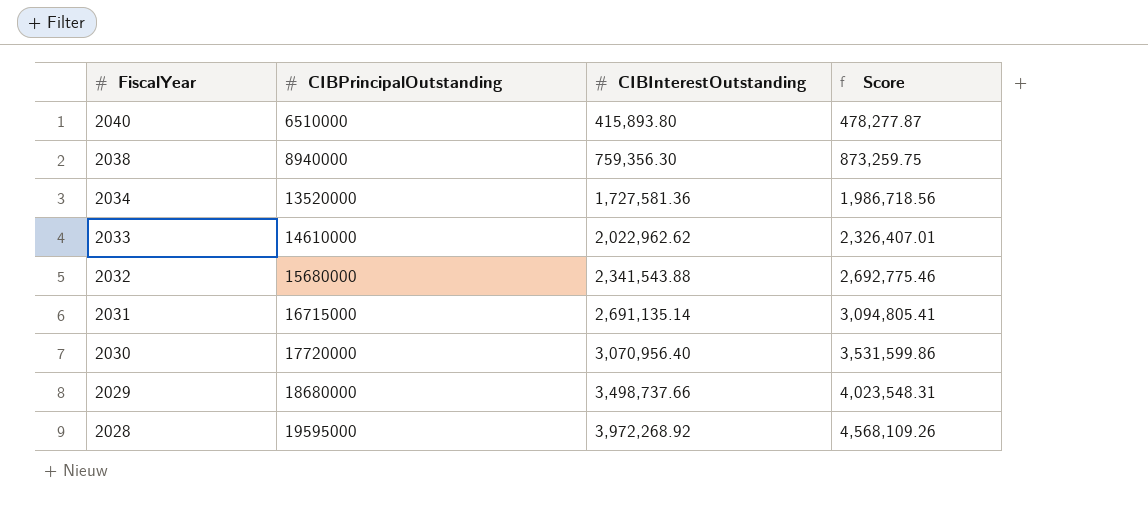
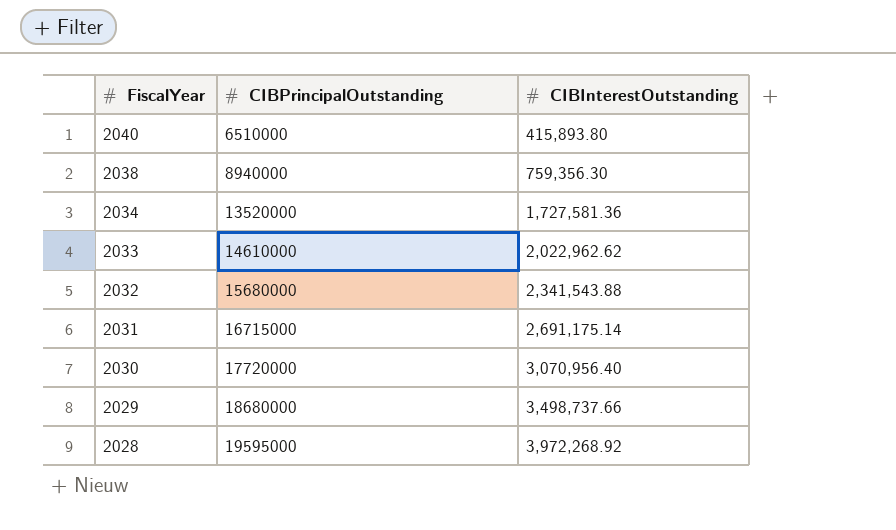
column Score | formula: [CIBInterestOutstanding] * 1.15 -> none
2031 | CIBInterestOutstanding: 2,691,135.14 -> 2,691,175.14

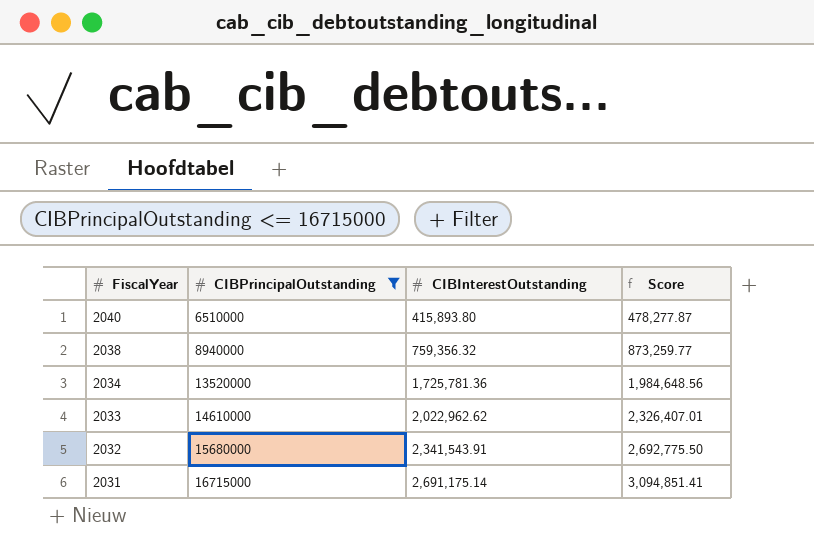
filter: none -> CIBPrincipalOutstanding <= 16715000
column Score | formula: none -> [CIBInterestOutstanding] * 1.15
2038 | CIBInterestOutstanding: 759,356.30 -> 759,356.32
2034 | CIBInterestOutstanding: 1,727,581.36 -> 1,725,781.36
2032 | CIBInterestOutstanding: 2,341,543.88 -> 2,341,543.91

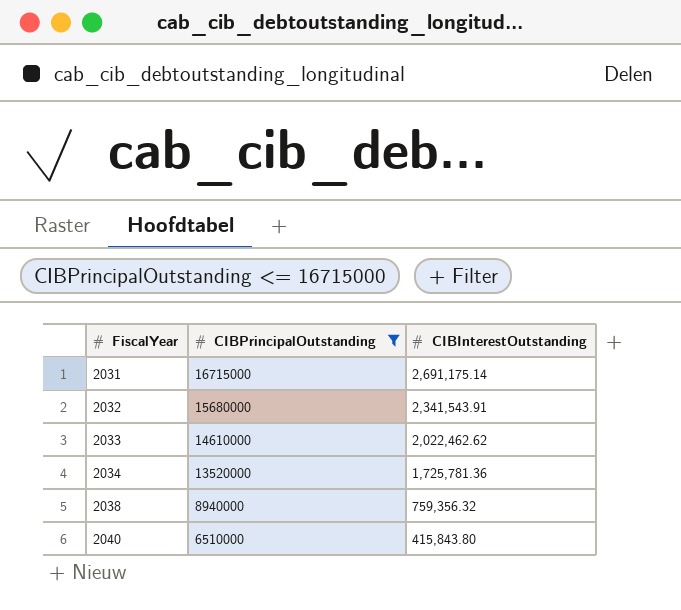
row order: FiscalYear descending -> FiscalYear ascending
column Score | formula: [CIBInterestOutstanding] * 1.15 -> none
2033 | CIBInterestOutstanding: 2,022,962.62 -> 2,022,462.62
2040 | CIBInterestOutstanding: 415,893.80 -> 415,843.80

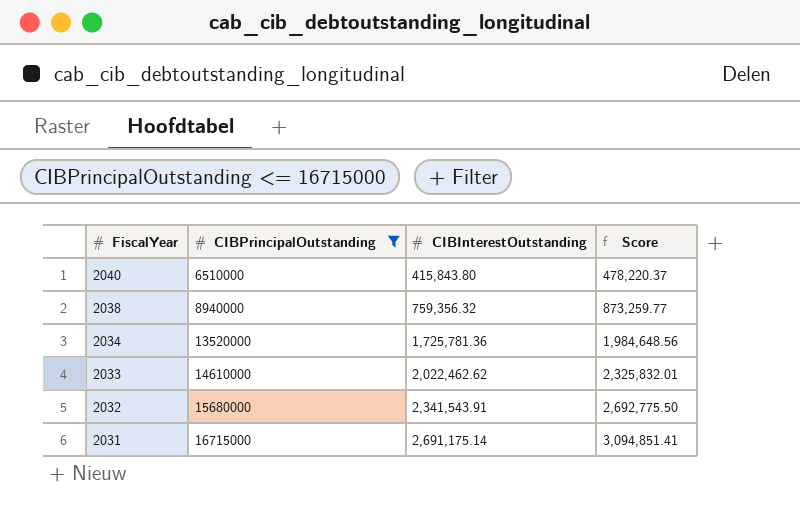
row order: FiscalYear ascending -> FiscalYear descending
column Score | formula: none -> [CIBInterestOutstanding] * 1.15

